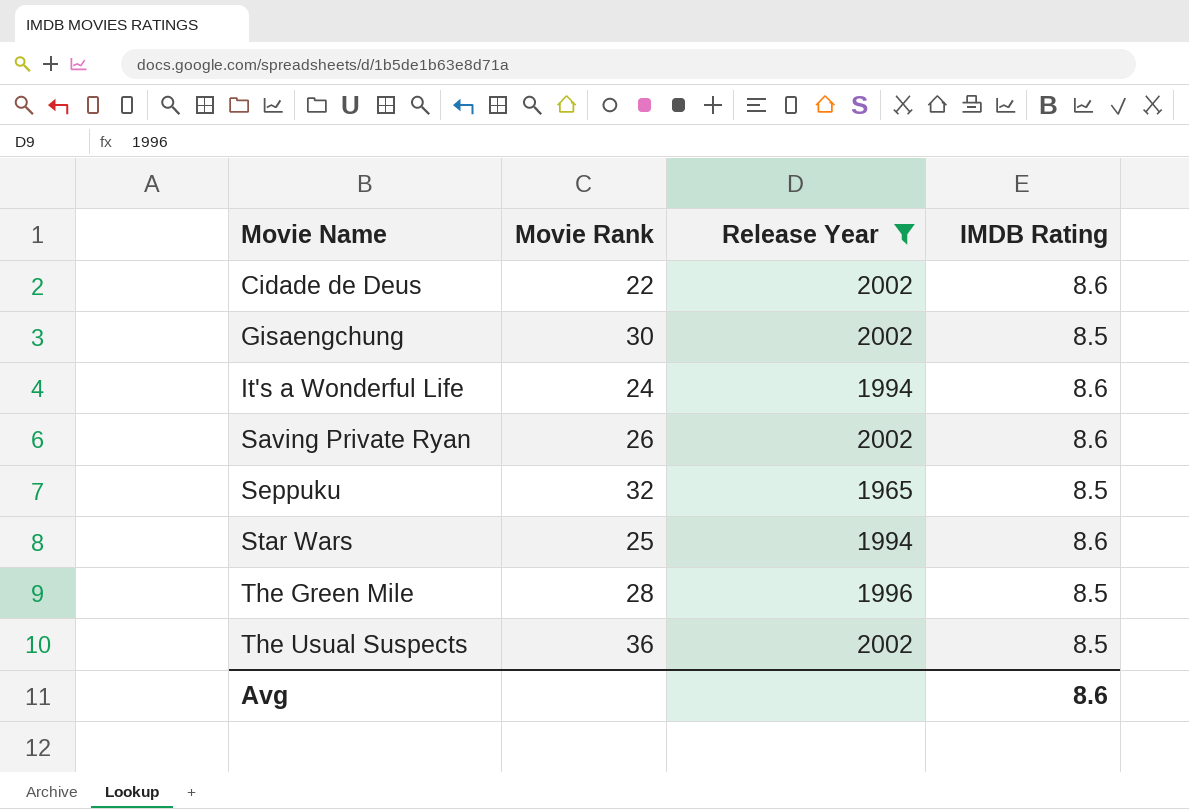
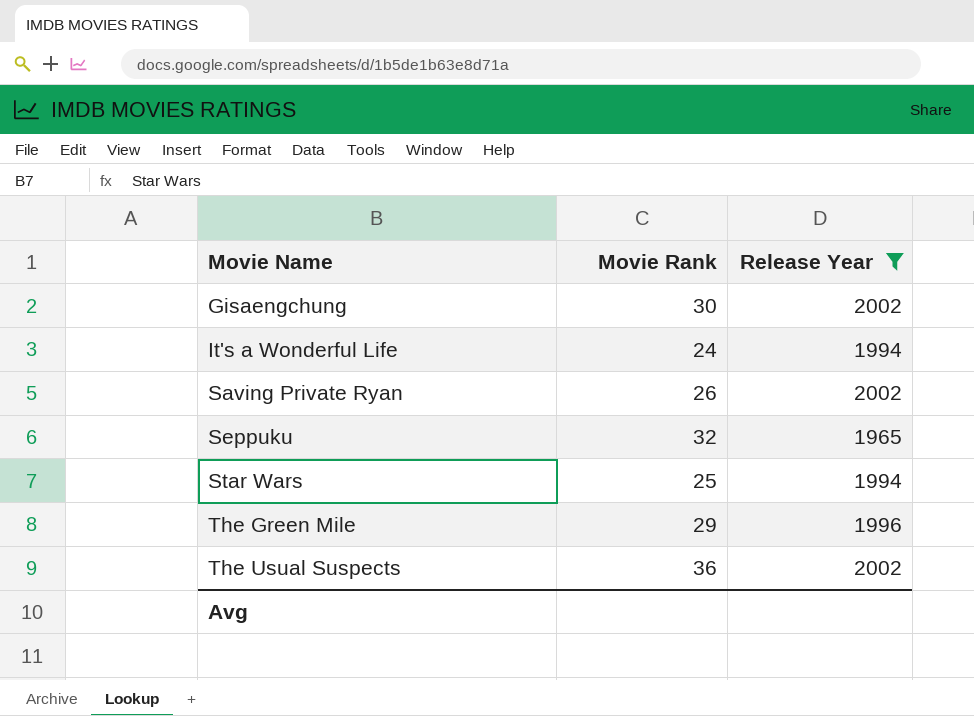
column IMDB Rating | position: 4 -> none
row Cidade de Deus: 22 | 2002 | 8.6 -> none
The Green Mile | Movie Rank: 28 -> 29

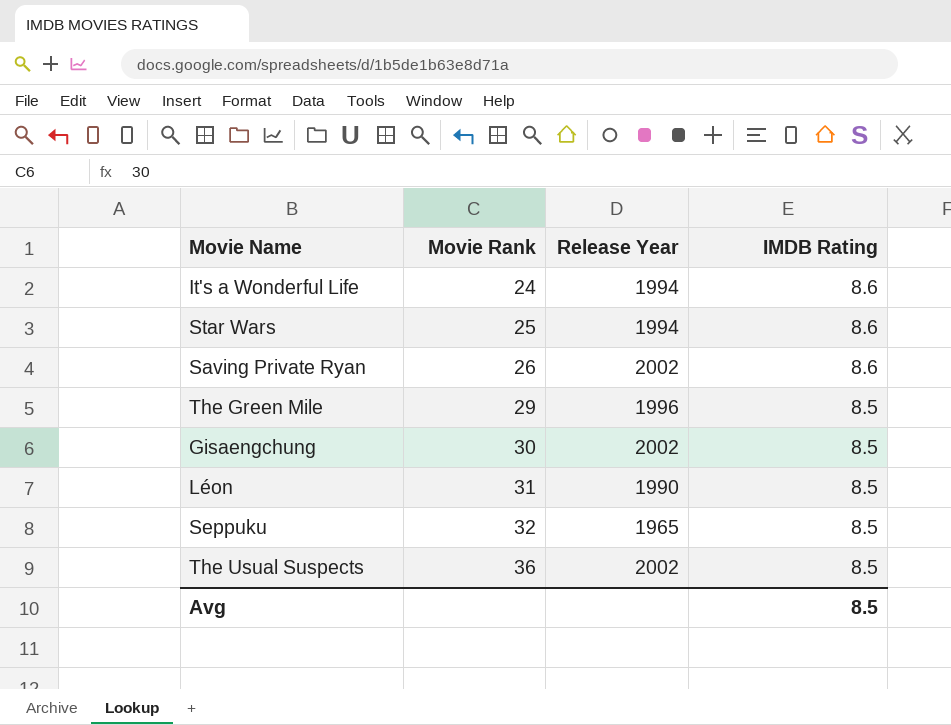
filter: Release Year != 1990 -> none
row order: Movie Name ascending -> Movie Rank ascending
column IMDB Rating | position: none -> 4

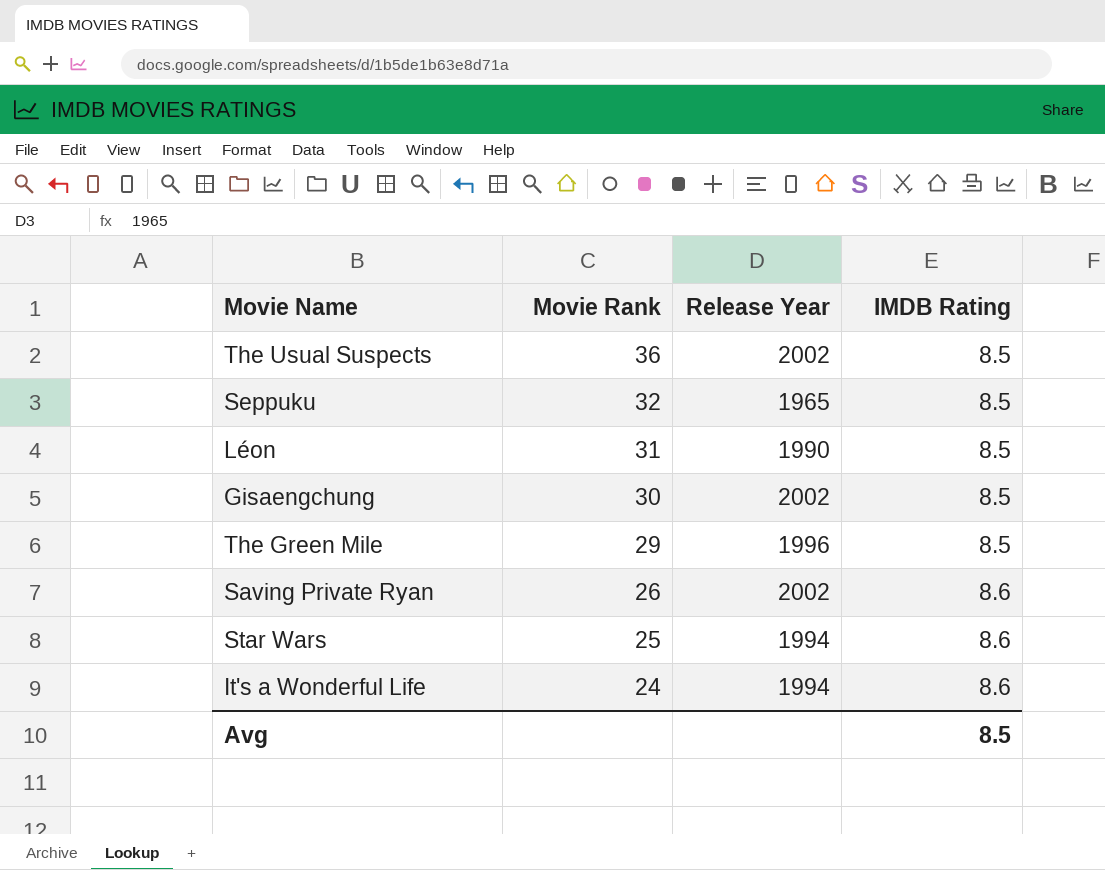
row order: Movie Rank ascending -> Movie Rank descending

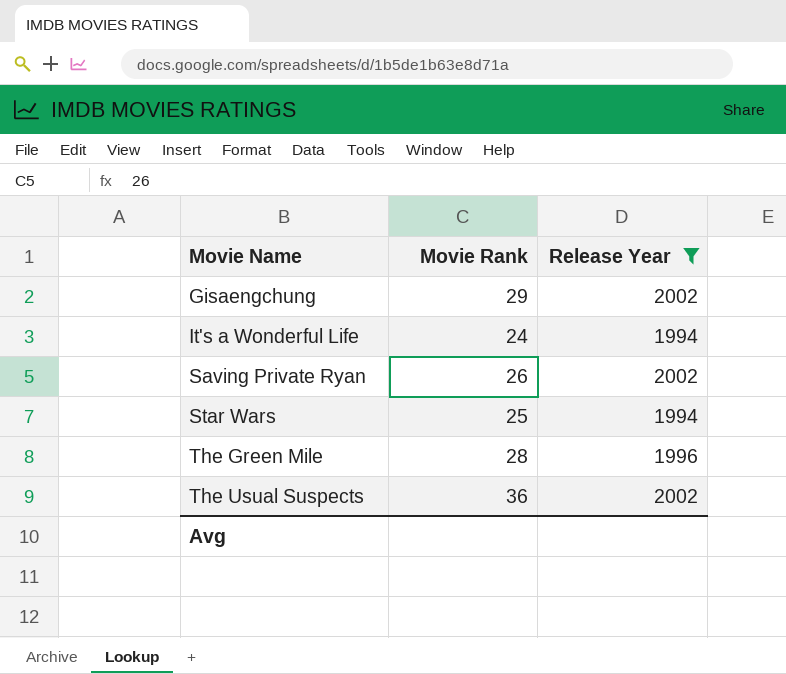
filter: none -> Release Year >= 1994
row order: Movie Rank descending -> Movie Name ascending
column IMDB Rating | position: 4 -> none
Gisaengchung | Movie Rank: 30 -> 29
The Green Mile | Movie Rank: 29 -> 28

